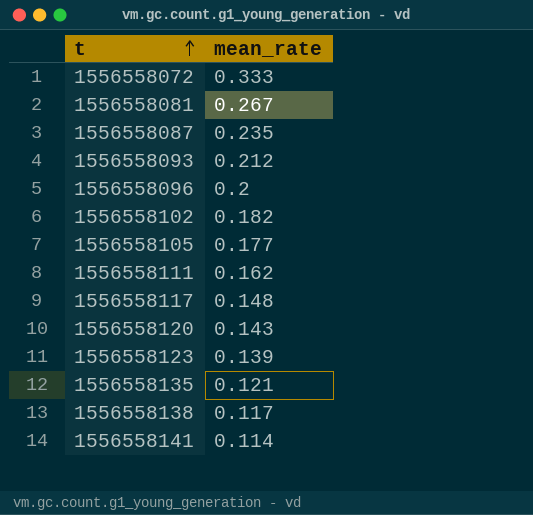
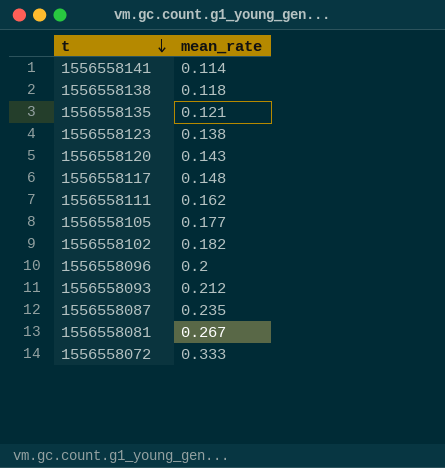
row order: t ascending -> t descending
1556558138 | mean_rate: 0.117 -> 0.118
1556558123 | mean_rate: 0.139 -> 0.138

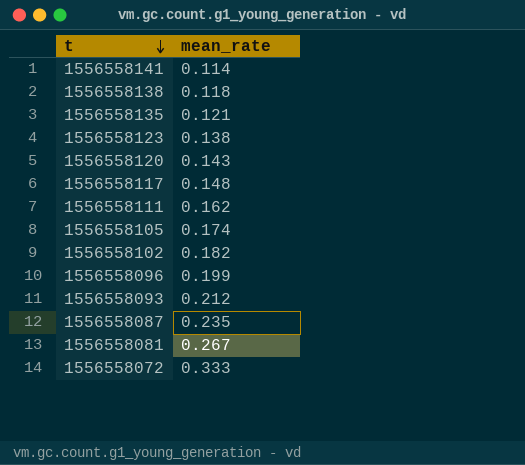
1556558105 | mean_rate: 0.177 -> 0.174
1556558096 | mean_rate: 0.2 -> 0.199

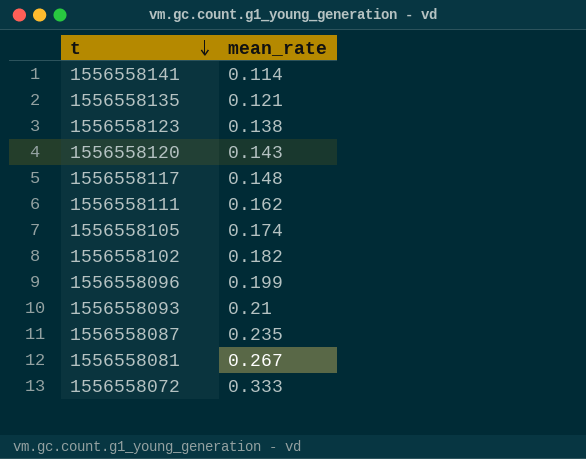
row 1556558138: 0.118 -> none
1556558093 | mean_rate: 0.212 -> 0.21

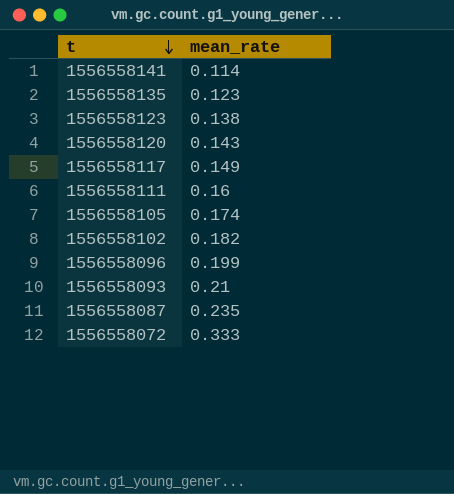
row 1556558081: 0.267 -> none
1556558135 | mean_rate: 0.121 -> 0.123
1556558117 | mean_rate: 0.148 -> 0.149
1556558111 | mean_rate: 0.162 -> 0.16

